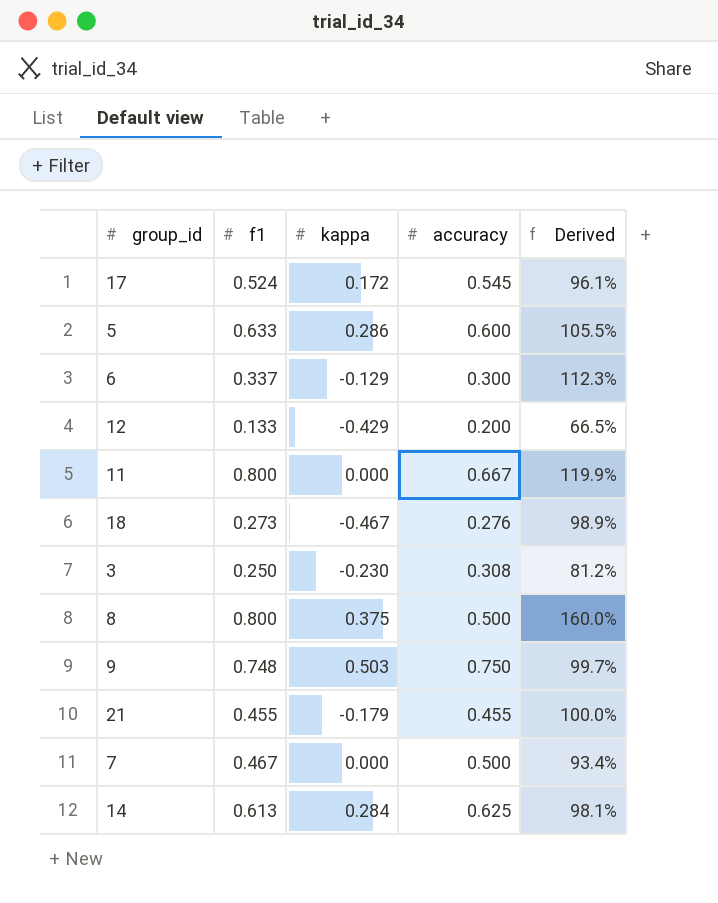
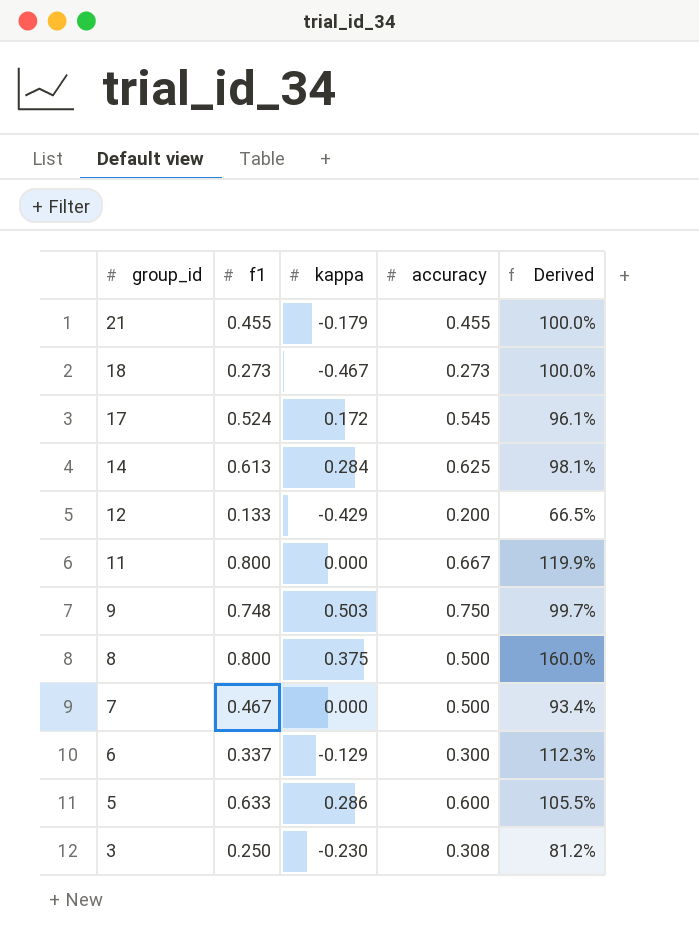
row order: none -> group_id descending
18 | accuracy: 0.276 -> 0.273
18 | Derived: 98.9% -> 100.0%

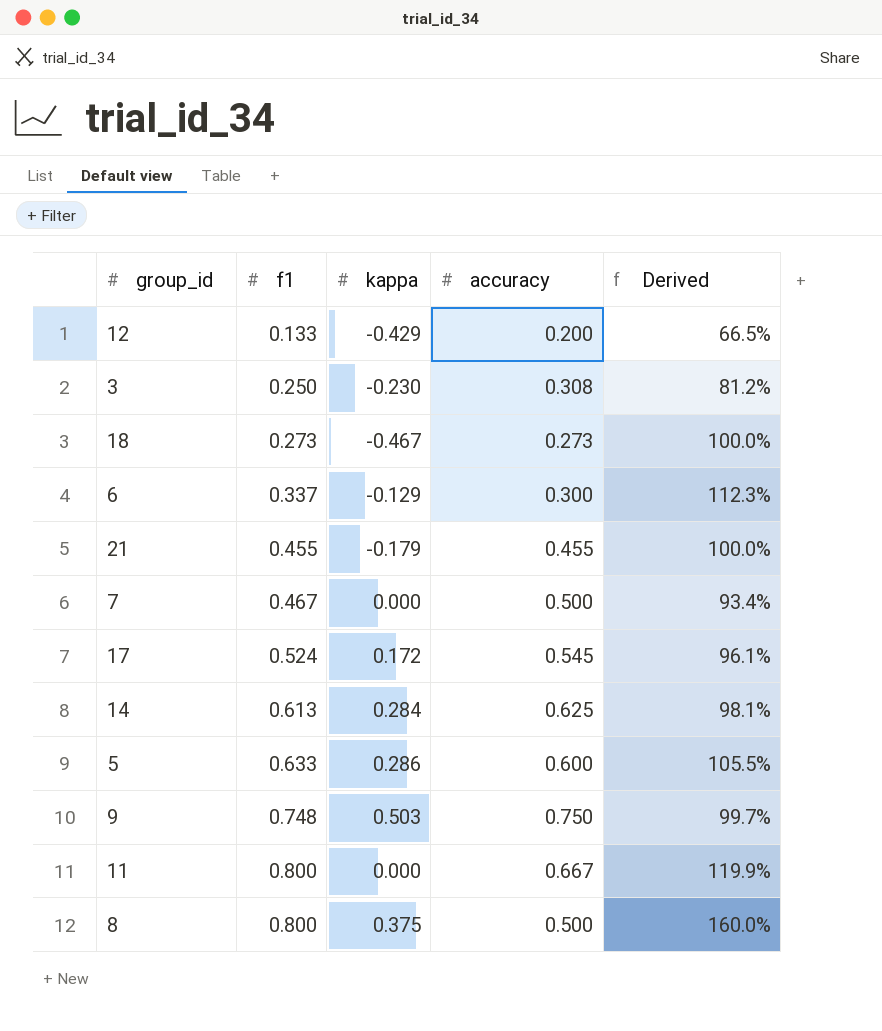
row order: group_id descending -> f1 ascending

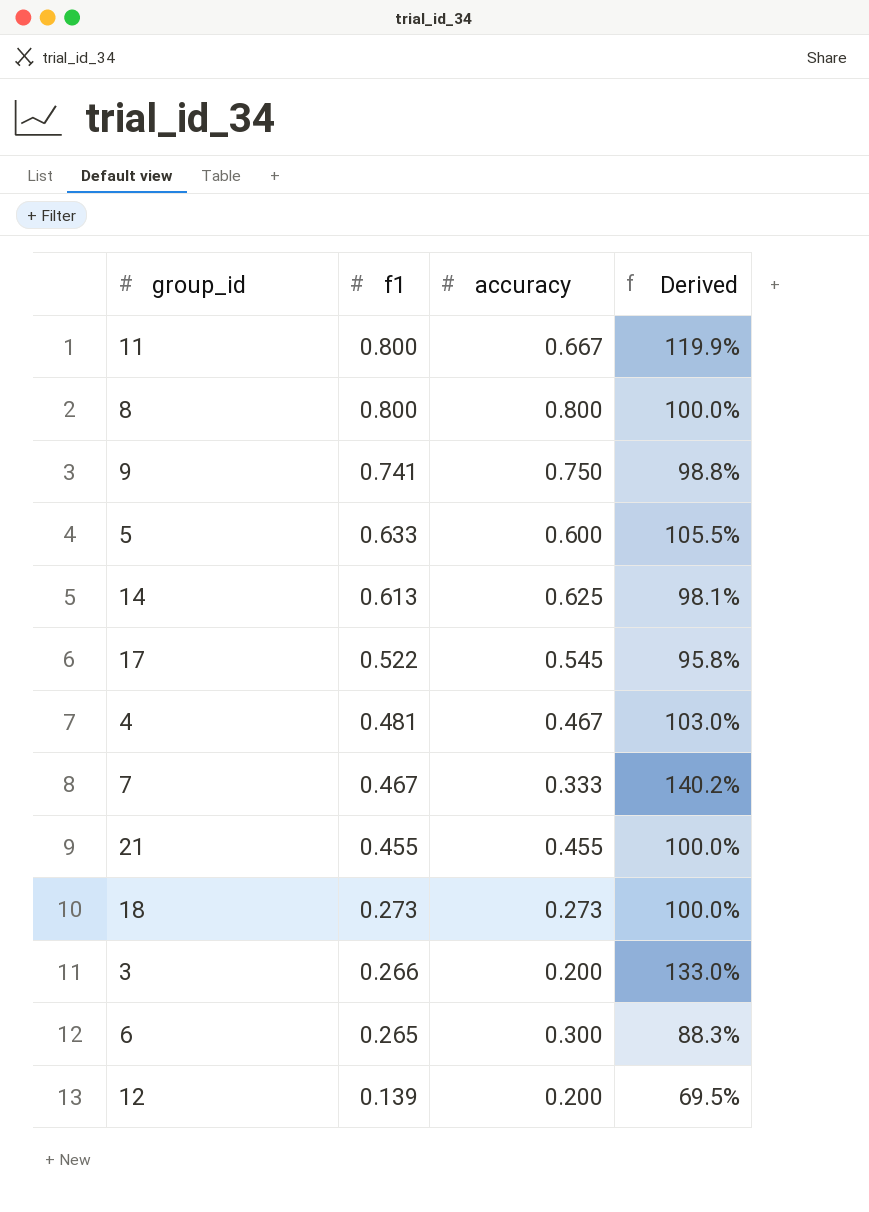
row order: f1 ascending -> f1 descending
column kappa | position: 3 -> none
8 | accuracy: 0.500 -> 0.800
8 | Derived: 160.0% -> 100.0%
9 | f1: 0.748 -> 0.741
9 | Derived: 99.7% -> 98.8%
17 | f1: 0.524 -> 0.522
17 | Derived: 96.1% -> 95.8%
row 4: none -> 0.481 | 0.467 | 103.0%
7 | accuracy: 0.500 -> 0.333
7 | Derived: 93.4% -> 140.2%
3 | f1: 0.250 -> 0.266
3 | accuracy: 0.308 -> 0.200
3 | Derived: 81.2% -> 133.0%
6 | f1: 0.337 -> 0.265
6 | Derived: 112.3% -> 88.3%
12 | f1: 0.133 -> 0.139
12 | Derived: 66.5% -> 69.5%

